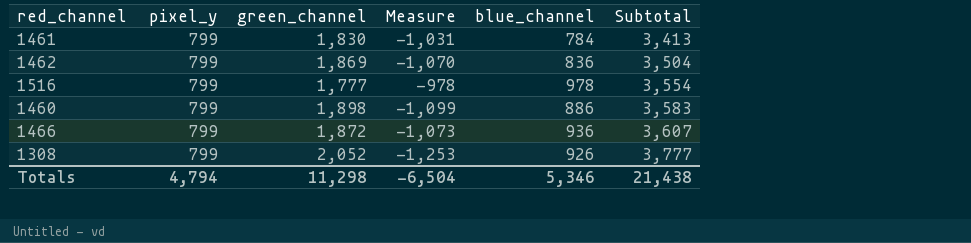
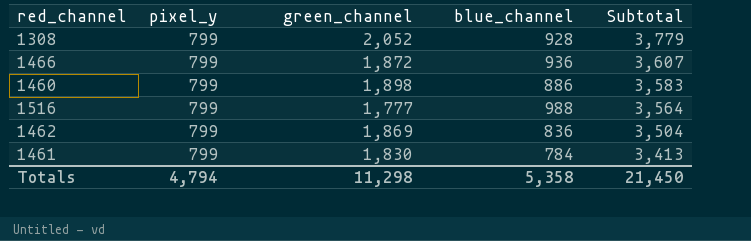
row order: Subtotal ascending -> Subtotal descending
column Measure | formula: [pixel_y] - [green_channel] -> none
1308 | blue_channel: 926 -> 928
1308 | Subtotal: 3,777 -> 3,779
1516 | blue_channel: 978 -> 988
1516 | Subtotal: 3,554 -> 3,564
Totals | blue_channel: 5,346 -> 5,358
Totals | Subtotal: 21,438 -> 21,450

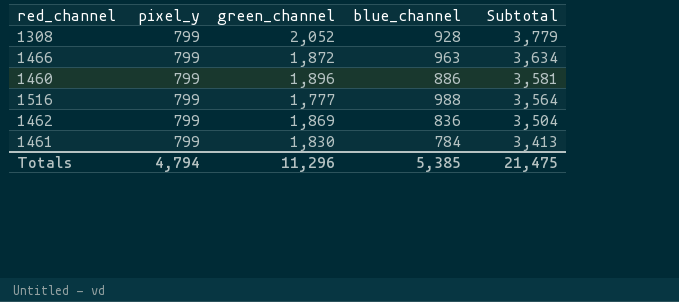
1466 | blue_channel: 936 -> 963
1466 | Subtotal: 3,607 -> 3,634
1460 | green_channel: 1,898 -> 1,896
1460 | Subtotal: 3,583 -> 3,581
Totals | green_channel: 11,298 -> 11,296
Totals | blue_channel: 5,358 -> 5,385
Totals | Subtotal: 21,450 -> 21,475

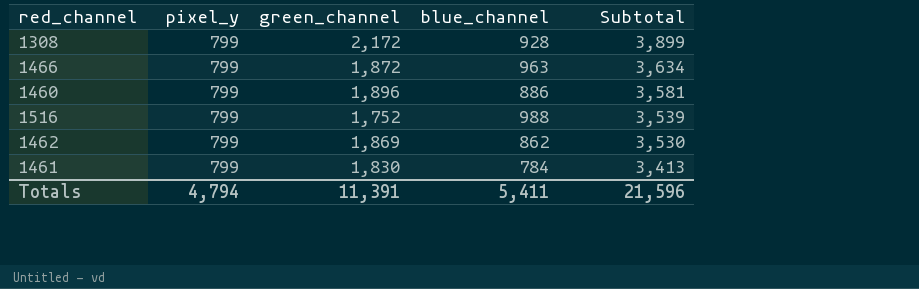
1308 | green_channel: 2,052 -> 2,172
1308 | Subtotal: 3,779 -> 3,899
1516 | green_channel: 1,777 -> 1,752
1516 | Subtotal: 3,564 -> 3,539
1462 | blue_channel: 836 -> 862
1462 | Subtotal: 3,504 -> 3,530
Totals | green_channel: 11,296 -> 11,391
Totals | blue_channel: 5,385 -> 5,411
Totals | Subtotal: 21,475 -> 21,596

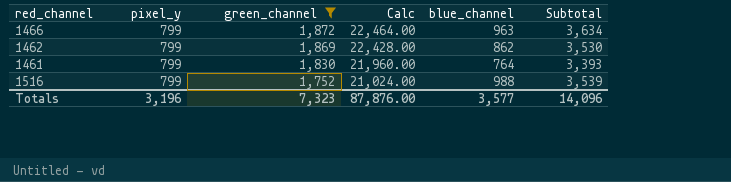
filter: none -> green_channel <= 1,872
row order: Subtotal descending -> green_channel descending
column Calc | formula: none -> [green_channel] * 12
1461 | blue_channel: 784 -> 764
1461 | Subtotal: 3,413 -> 3,393
Totals | pixel_y: 4,794 -> 3,196
Totals | green_channel: 11,391 -> 7,323
Totals | blue_channel: 5,411 -> 3,577
Totals | Subtotal: 21,596 -> 14,096

